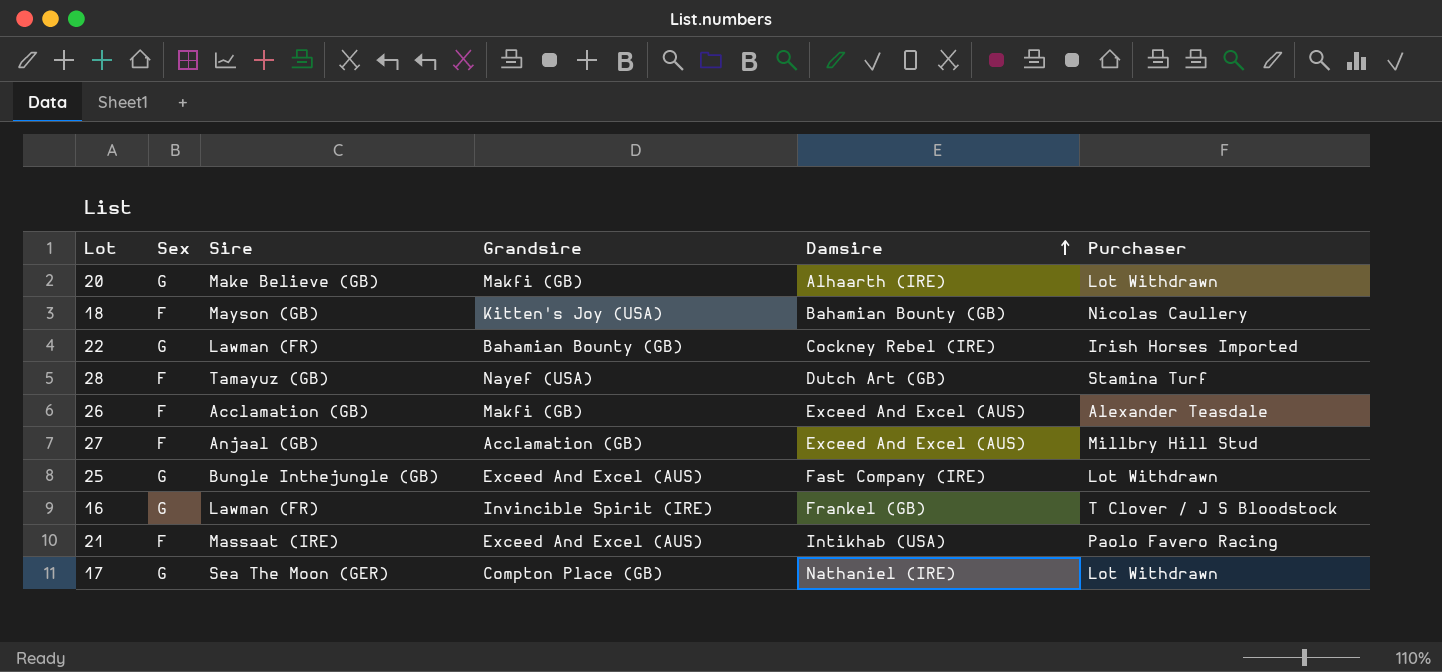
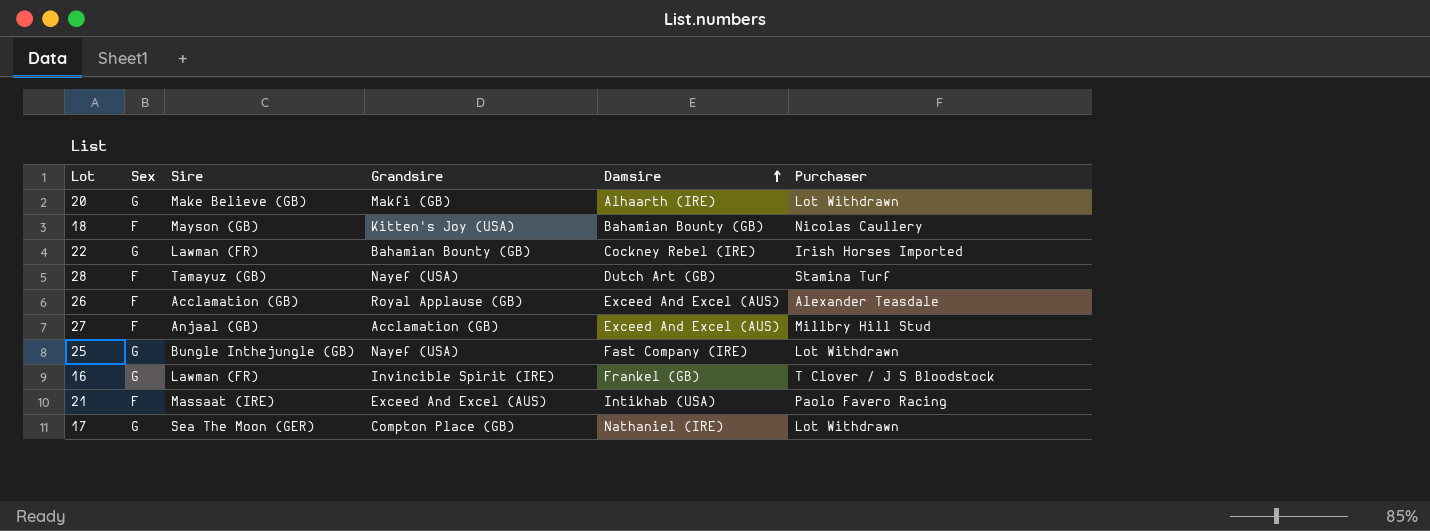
26 | Grandsire: Makfi (GB) -> Royal Applause (GB)
25 | Grandsire: Exceed And Excel (AUS) -> Nayef (USA)

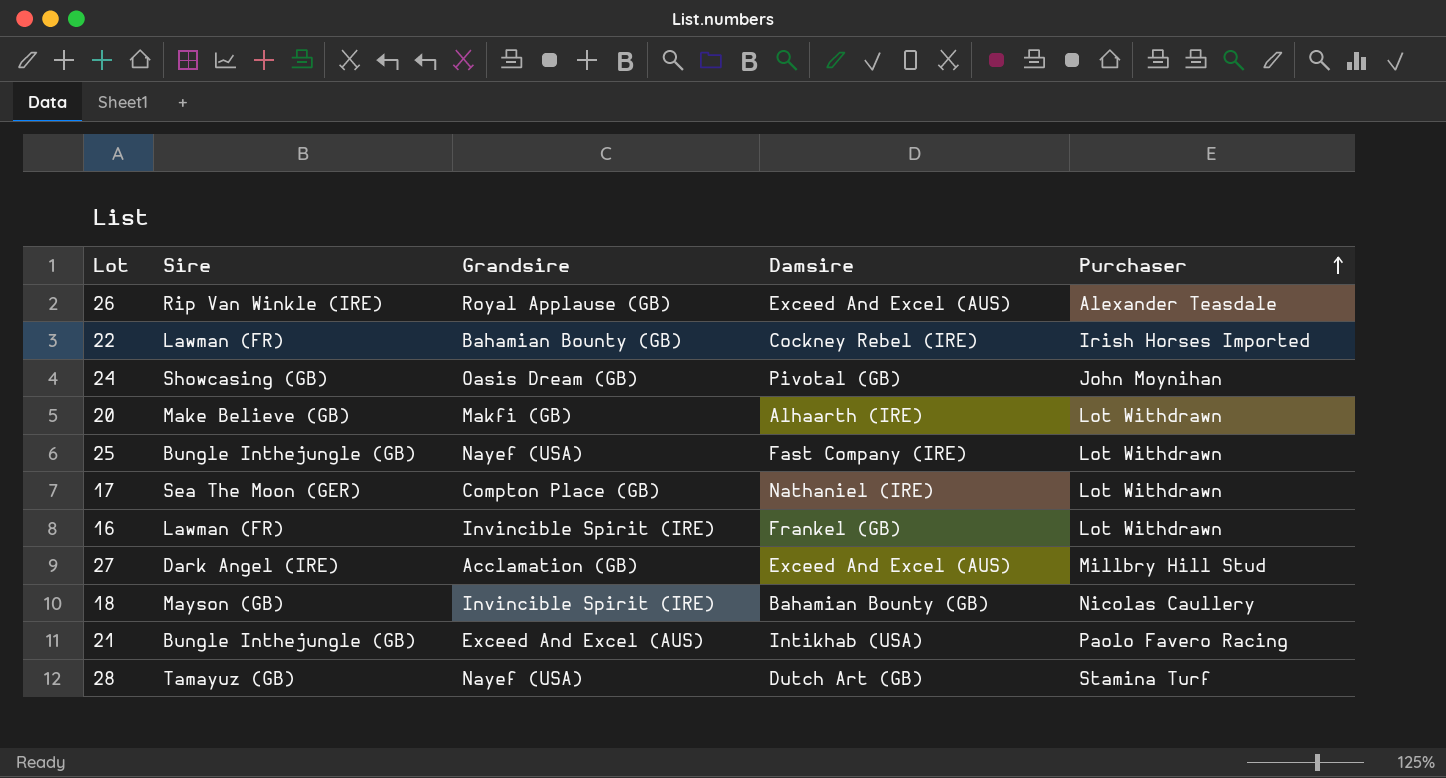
row order: Damsire ascending -> Purchaser ascending
column Sex | position: 2 -> none
26 | Sire: Acclamation (GB) -> Rip Van Winkle (IRE)
row 24: none -> Showcasing (GB) | Oasis Dream (GB) | Pivotal (GB) | John Moynihan
16 | Purchaser: T Clover / J S Bloodstock -> Lot Withdrawn
27 | Sire: Anjaal (GB) -> Dark Angel (IRE)
18 | Grandsire: Kitten's Joy (USA) -> Invincible Spirit (IRE)
21 | Sire: Massaat (IRE) -> Bungle Inthejungle (GB)

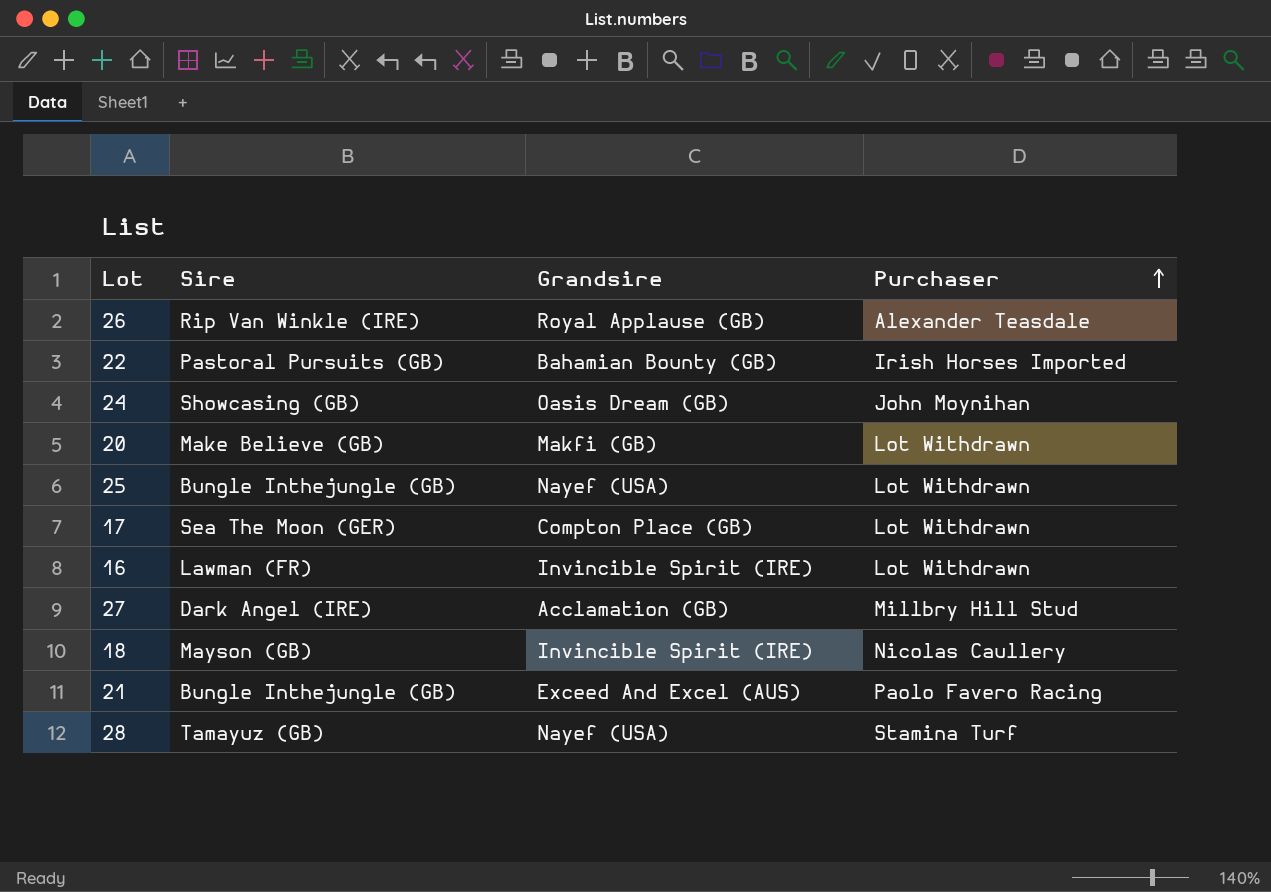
column Damsire | position: 4 -> none
22 | Sire: Lawman (FR) -> Pastoral Pursuits (GB)

